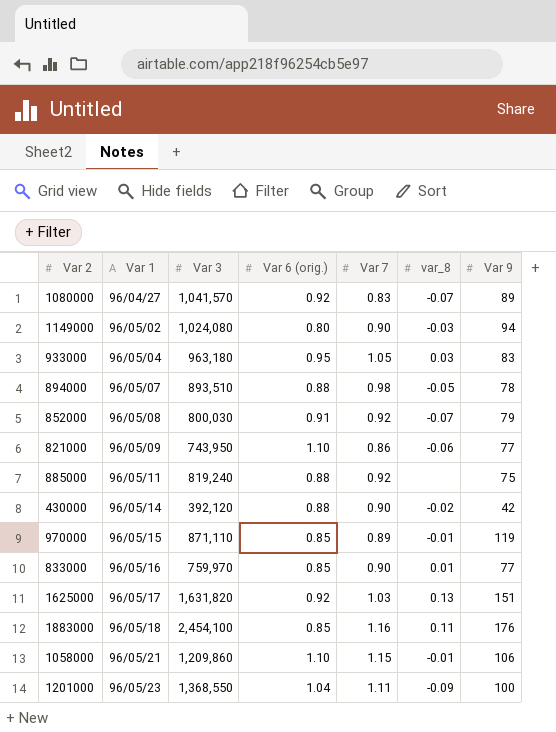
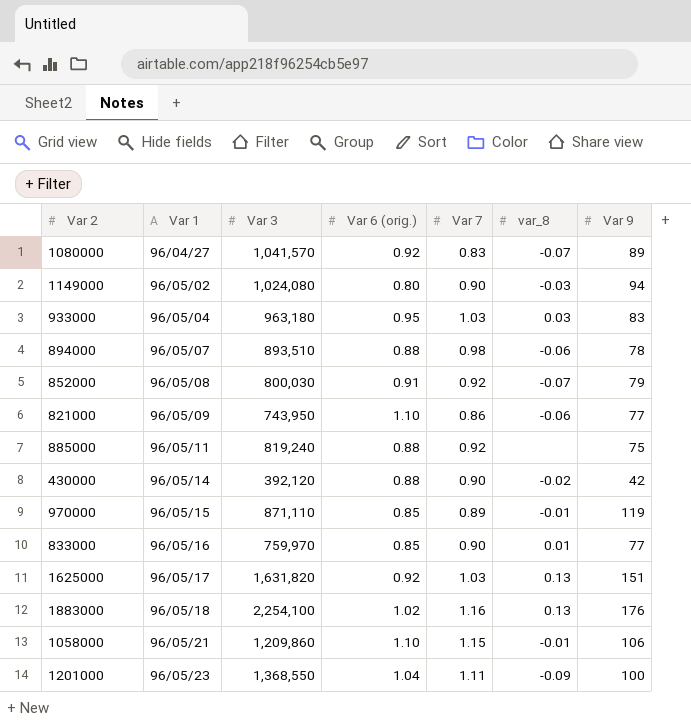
933000 | Var 7: 1.05 -> 1.03
894000 | var_8: -0.05 -> -0.06
1883000 | Var 3: 2,454,100 -> 2,254,100
1883000 | Var 6 (orig.): 0.85 -> 1.02
1883000 | var_8: 0.11 -> 0.13

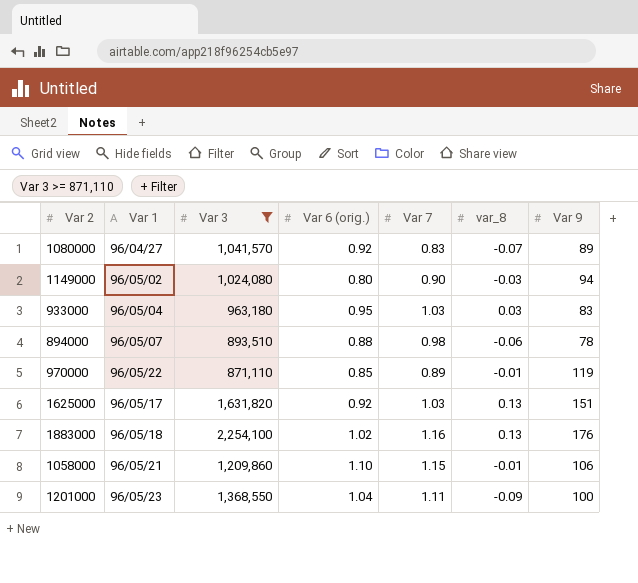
filter: none -> Var 3 >= 871,110
970000 | Var 1: 96/05/15 -> 96/05/22

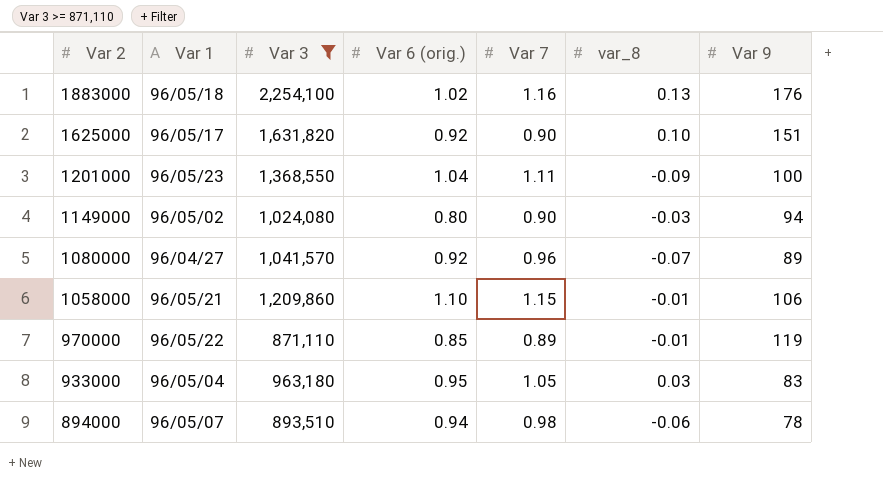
row order: none -> Var 2 descending
1625000 | Var 7: 1.03 -> 0.90
1625000 | var_8: 0.13 -> 0.10
1080000 | Var 7: 0.83 -> 0.96
933000 | Var 7: 1.03 -> 1.05
894000 | Var 6 (orig.): 0.88 -> 0.94

